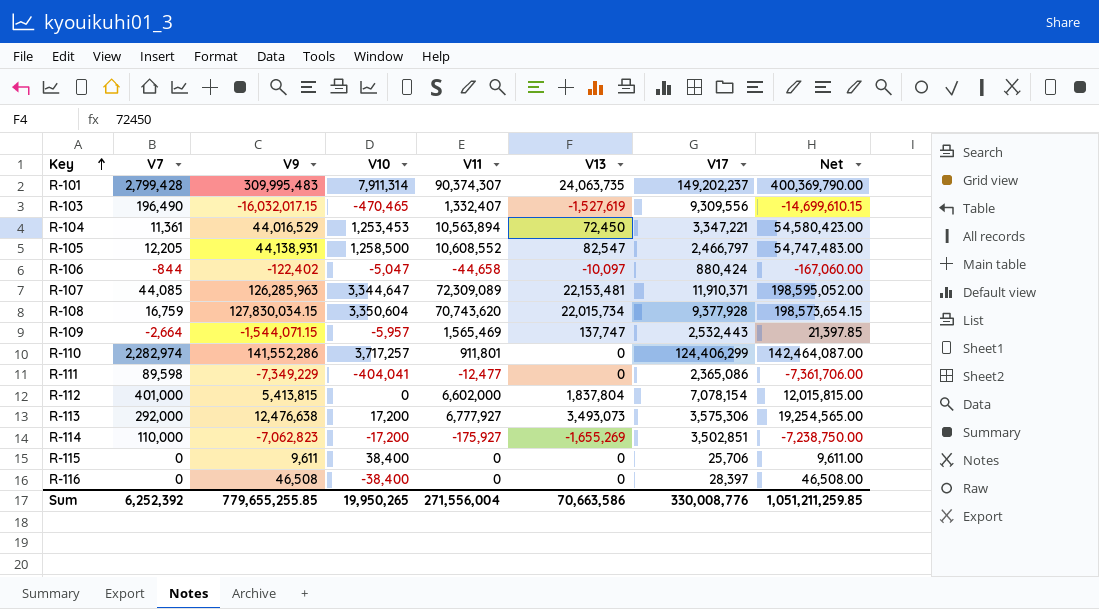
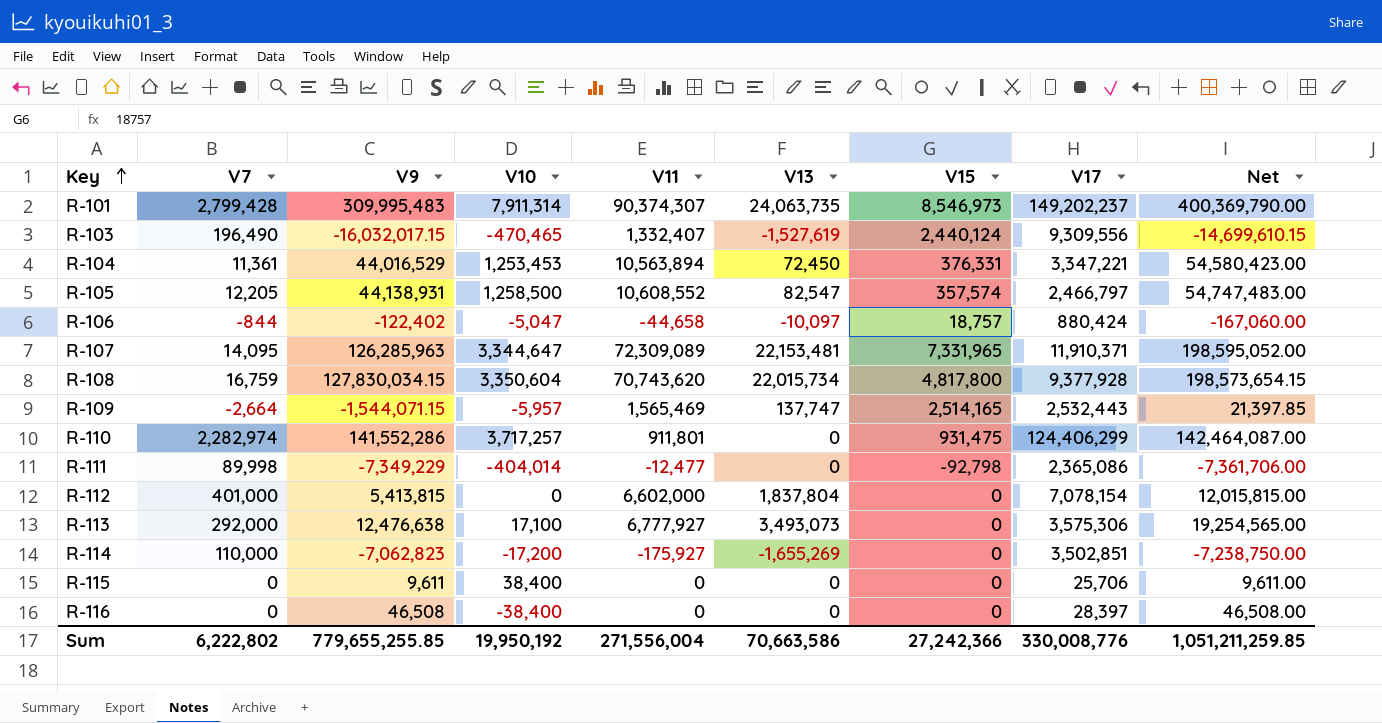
column V15 | position: none -> 7
R-107 | V7: 44,085 -> 14,095
R-111 | V7: 89,598 -> 89,998
R-111 | V10: -404,041 -> -404,014
R-113 | V10: 17,200 -> 17,100
Sum | V7: 6,252,392 -> 6,222,802
Sum | V10: 19,950,265 -> 19,950,192

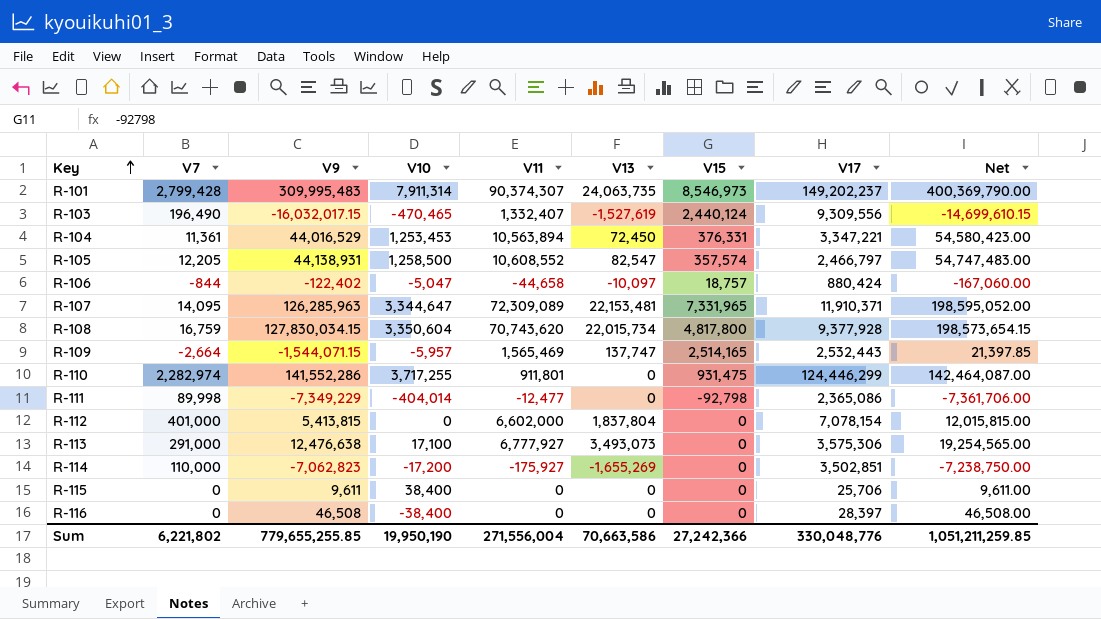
R-110 | V10: 3,717,257 -> 3,717,255
R-110 | V17: 124,406,299 -> 124,446,299
R-113 | V7: 292,000 -> 291,000
Sum | V7: 6,222,802 -> 6,221,802
Sum | V10: 19,950,192 -> 19,950,190
Sum | V17: 330,008,776 -> 330,048,776

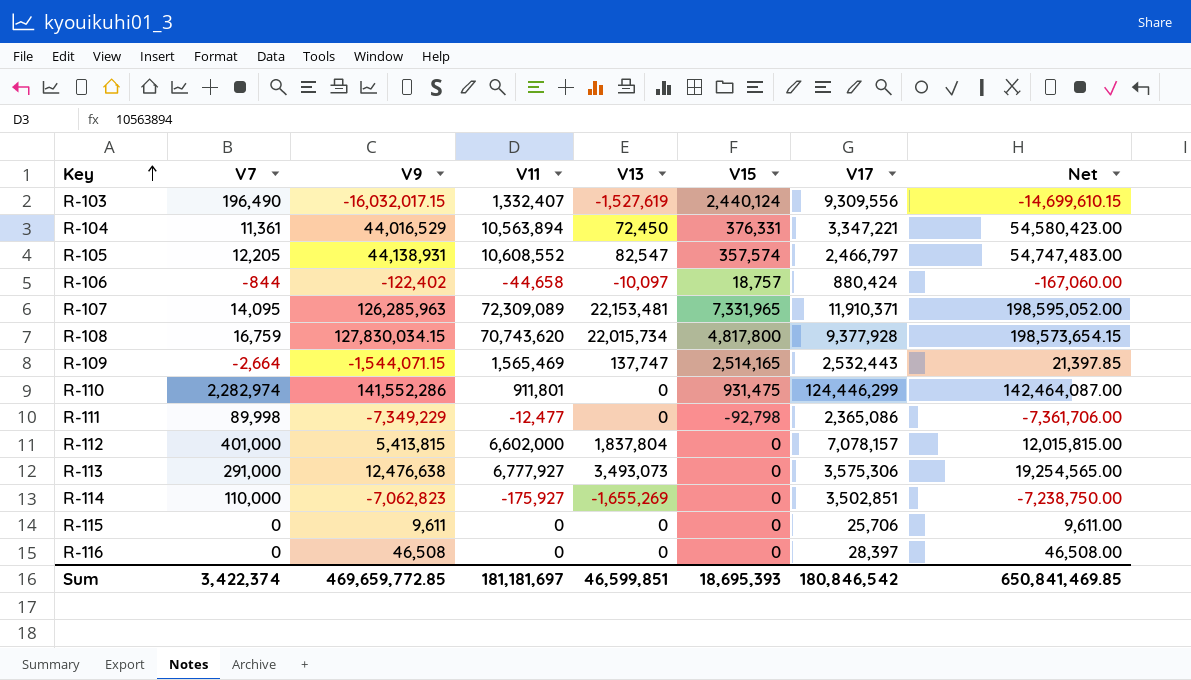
column V10 | position: 4 -> none
row R-101: 2,799,428 | 309,995,483 | 7,911,314 | 90,374,307 | 24,063,735 | 8,546,973 | 149,202,237 | 400,369,790.00 -> none
R-112 | V17: 7,078,154 -> 7,078,157
Sum | V7: 6,221,802 -> 3,422,374
Sum | V9: 779,655,255.85 -> 469,659,772.85
Sum | V11: 271,556,004 -> 181,181,697
Sum | V13: 70,663,586 -> 46,599,851
Sum | V15: 27,242,366 -> 18,695,393
Sum | V17: 330,048,776 -> 180,846,542
Sum | Net: 1,051,211,259.85 -> 650,841,469.85

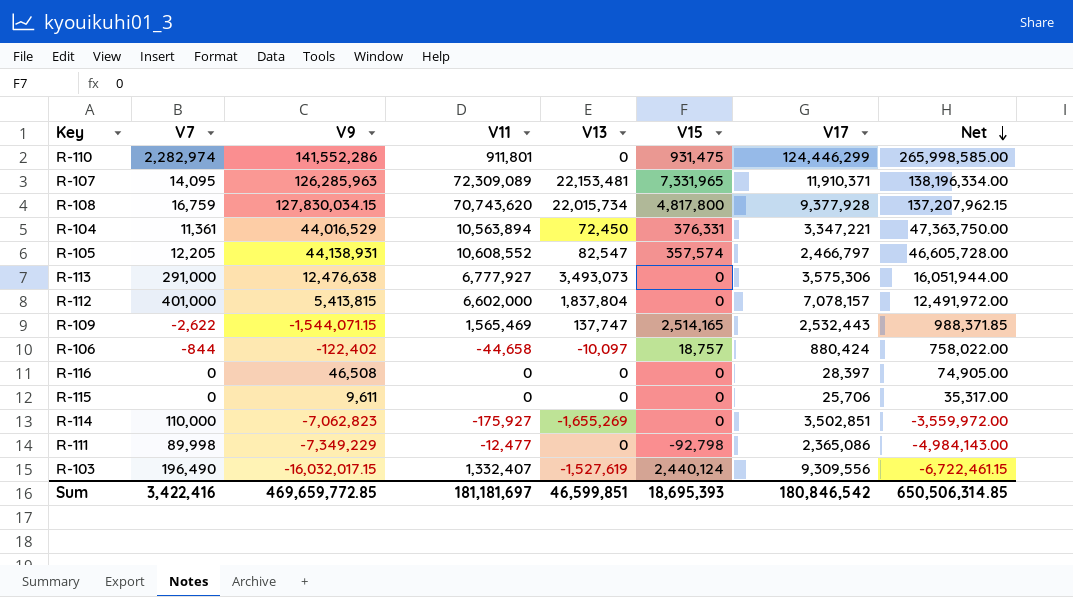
row order: Key ascending -> Net descending
column Net | formula: [V9] + [V11] -> [V9] + [V17]
R-109 | V7: -2,664 -> -2,622
Sum | V7: 3,422,374 -> 3,422,416
Sum | Net: 650,841,469.85 -> 650,506,314.85

